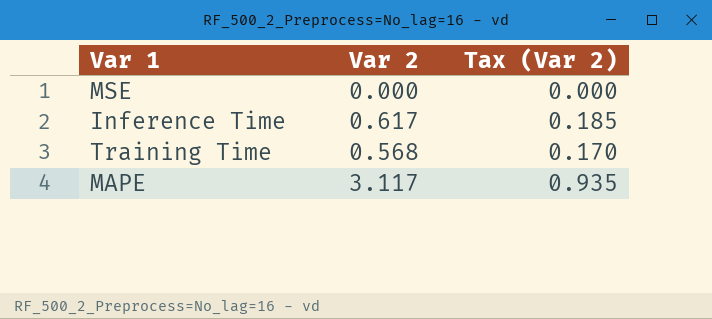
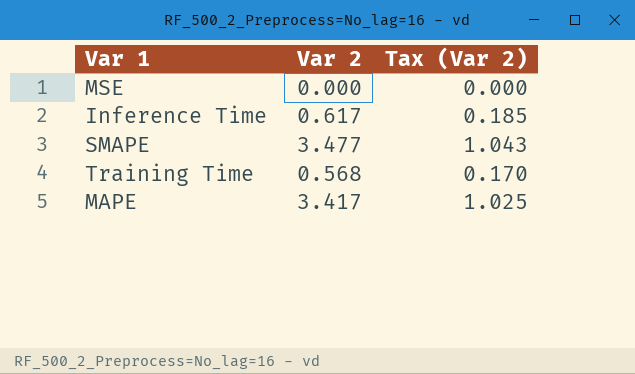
row SMAPE: none -> 3.477 | 1.043
MAPE | Var 2: 3.117 -> 3.417
MAPE | Tax (Var 2): 0.935 -> 1.025

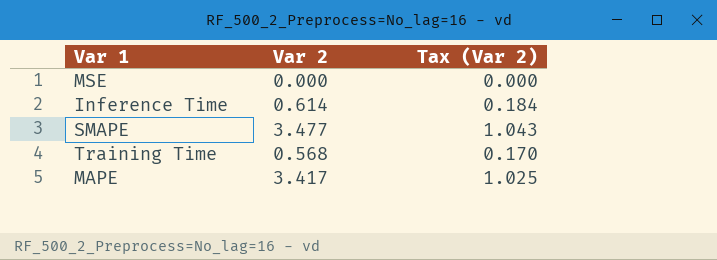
Inference Time | Var 2: 0.617 -> 0.614
Inference Time | Tax (Var 2): 0.185 -> 0.184

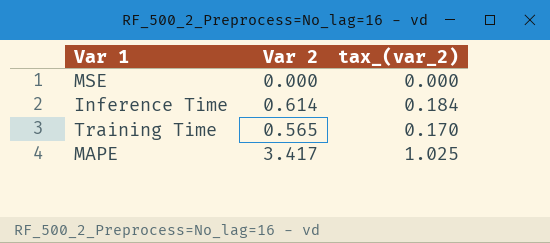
column name: Tax (Var 2) -> tax_(var_2)
row SMAPE: 3.477 | 1.043 -> none
Training Time | Var 2: 0.568 -> 0.565

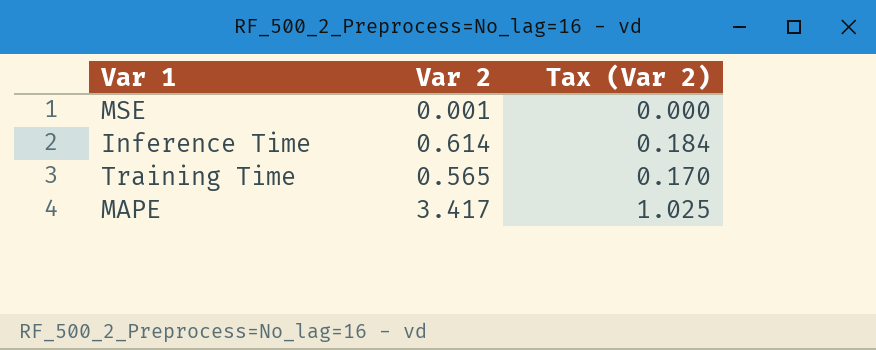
column name: tax_(var_2) -> Tax (Var 2)
MSE | Var 2: 0.000 -> 0.001

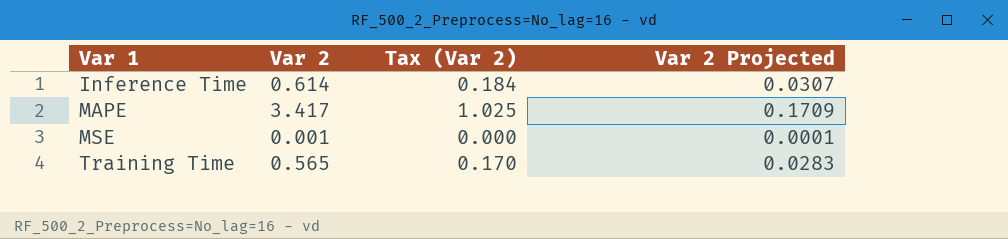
row order: none -> Var 1 ascending
column Var 2 Projected | formula: none -> [Var 2] * 0.05

